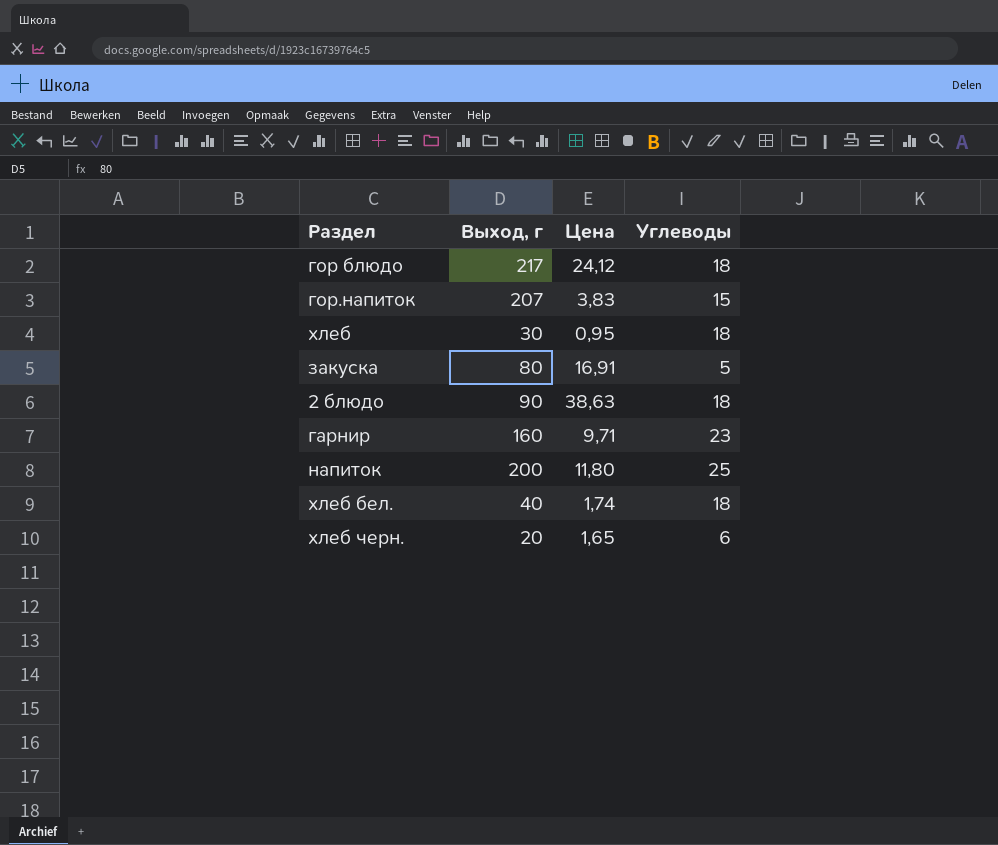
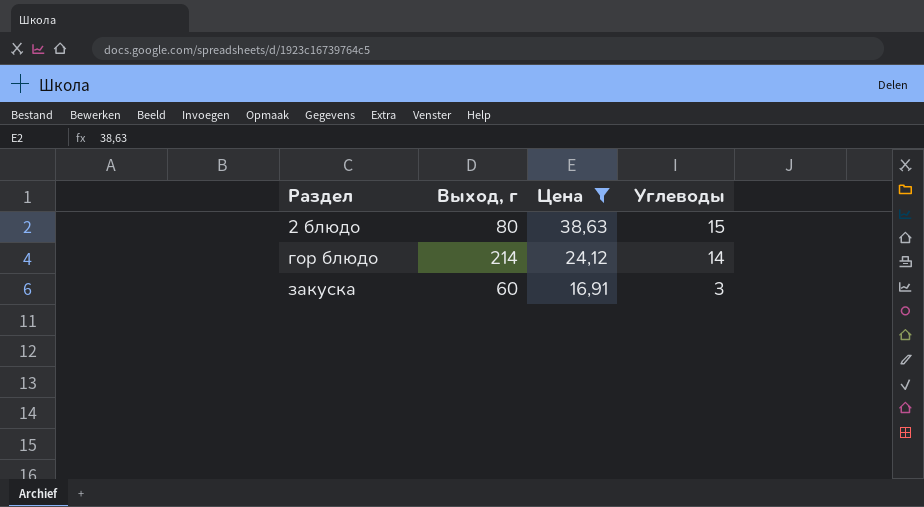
filter: none -> Цена >= 16,91
row order: none -> Раздел ascending
2 блюдо | Выход, г: 90 -> 80
2 блюдо | Углеводы: 18 -> 15
гор блюдо | Выход, г: 217 -> 214
гор блюдо | Углеводы: 18 -> 14
закуска | Выход, г: 80 -> 60
закуска | Углеводы: 5 -> 3

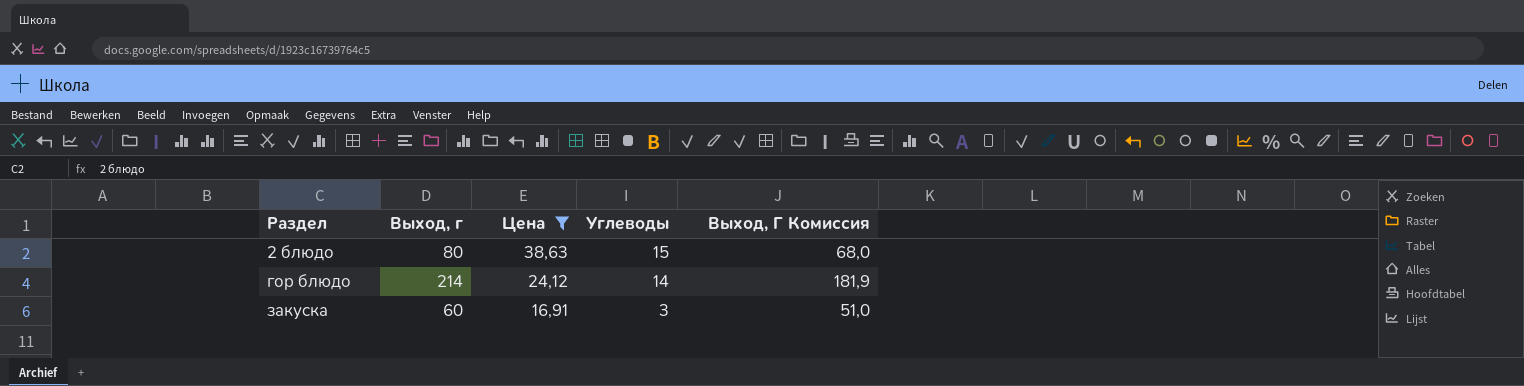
column Выход, Г Комиссия | formula: none -> [Выход, г] * 0,85

